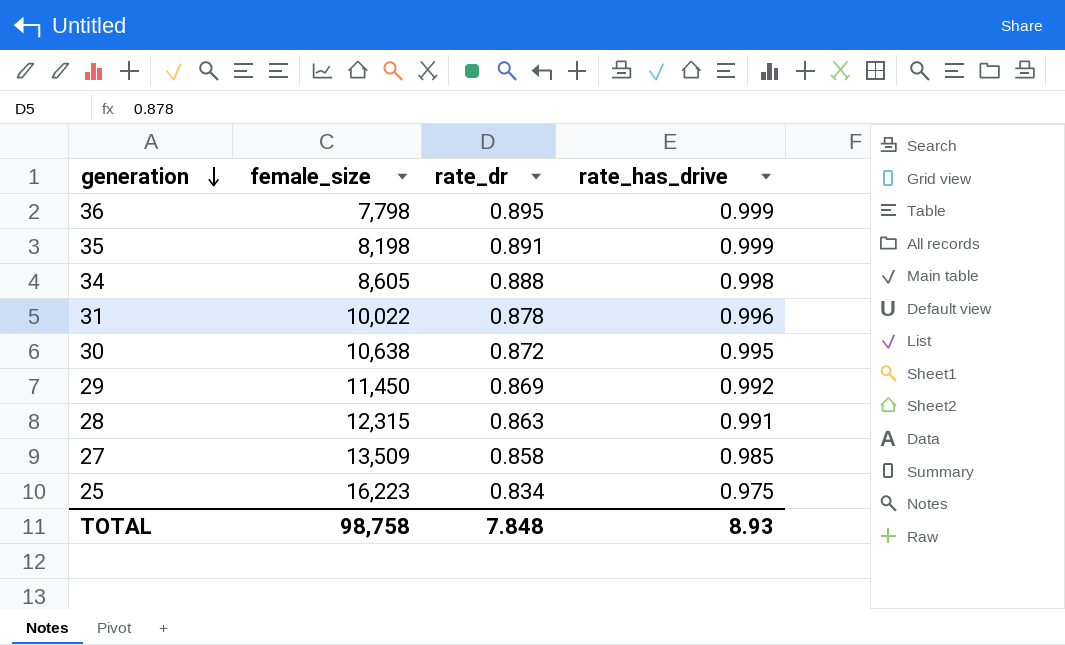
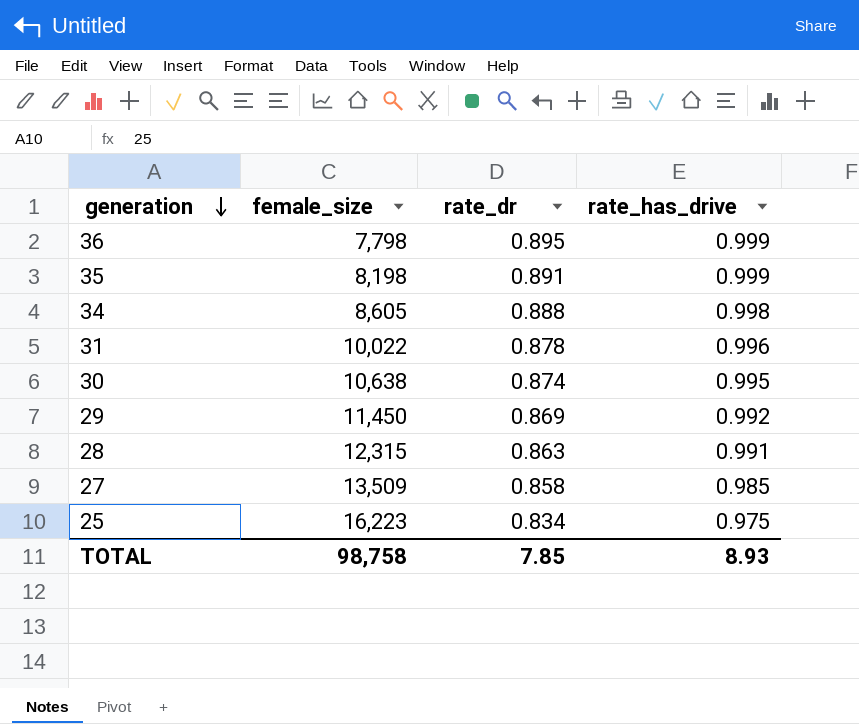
30 | rate_dr: 0.872 -> 0.874
TOTAL | rate_dr: 7.848 -> 7.85

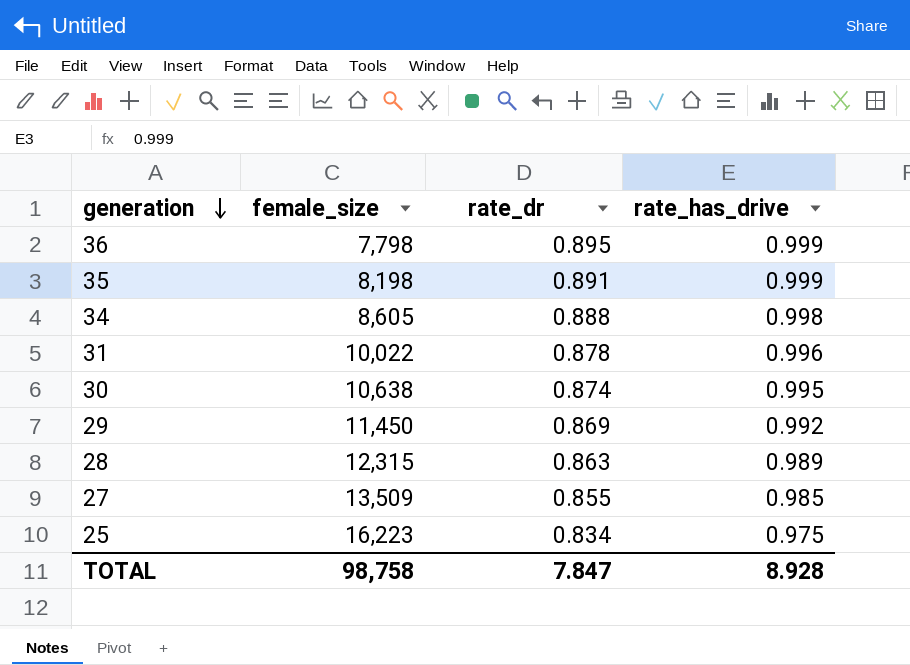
28 | rate_has_drive: 0.991 -> 0.989
27 | rate_dr: 0.858 -> 0.855
TOTAL | rate_dr: 7.85 -> 7.847
TOTAL | rate_has_drive: 8.93 -> 8.928

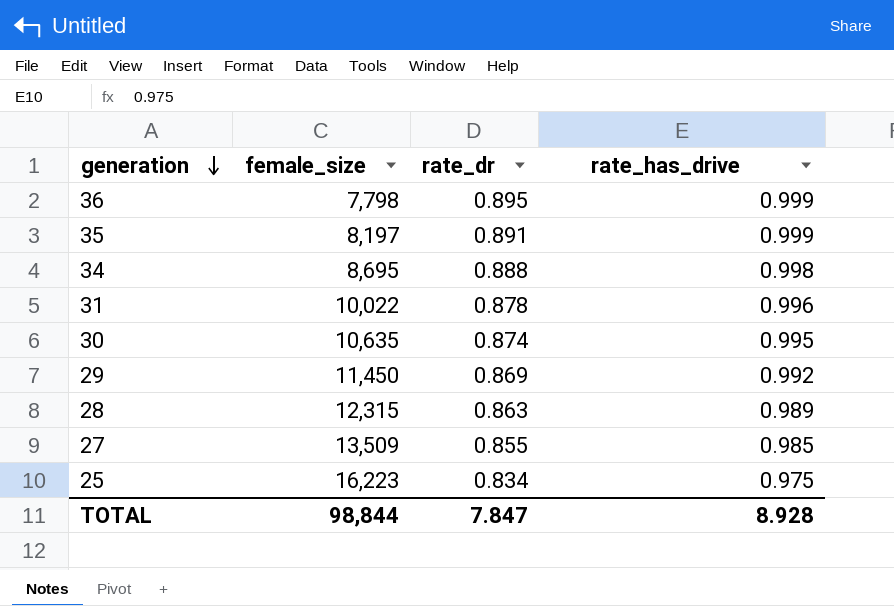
35 | female_size: 8,198 -> 8,197
34 | female_size: 8,605 -> 8,695
30 | female_size: 10,638 -> 10,635
TOTAL | female_size: 98,758 -> 98,844

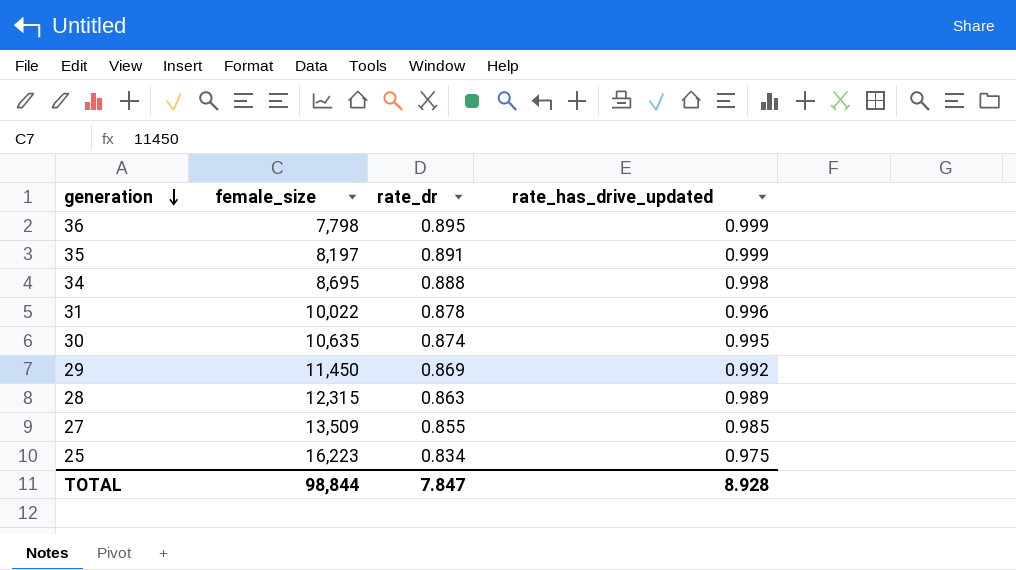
column name: rate_has_drive -> rate_has_drive_updated

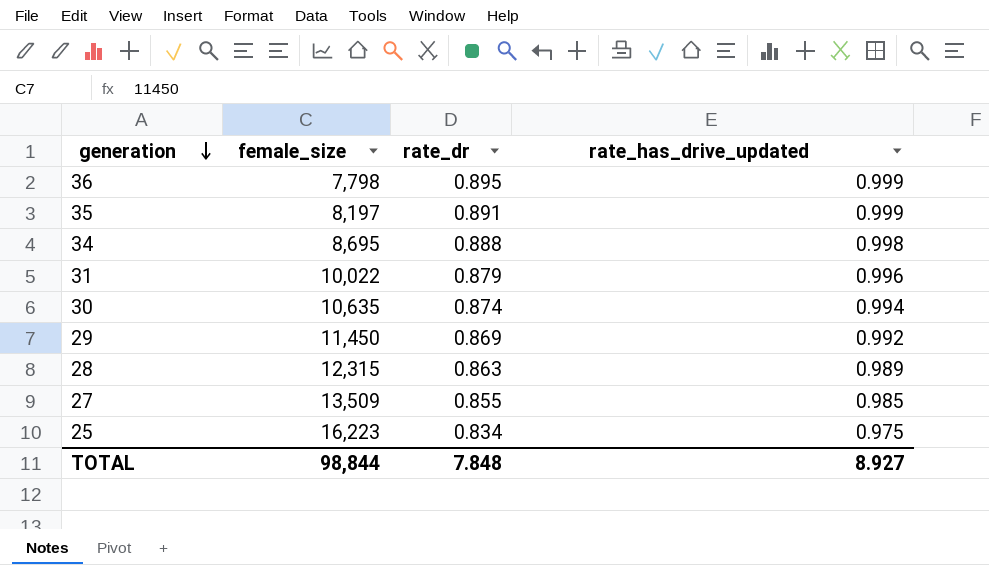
31 | rate_dr: 0.878 -> 0.879
30 | rate_has_drive_updated: 0.995 -> 0.994
TOTAL | rate_dr: 7.847 -> 7.848
TOTAL | rate_has_drive_updated: 8.928 -> 8.927

